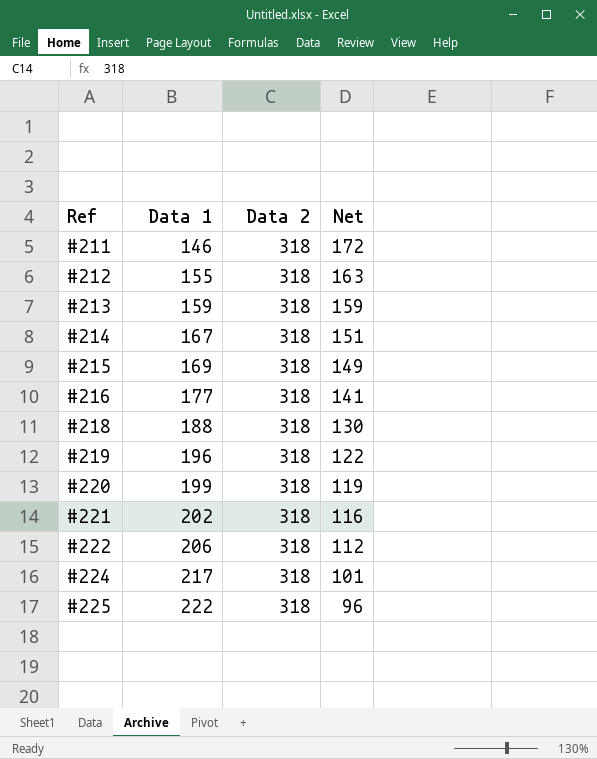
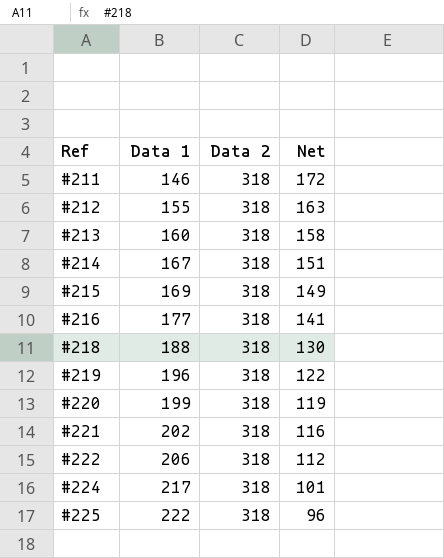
#213 | Data 1: 159 -> 160
#213 | Net: 159 -> 158

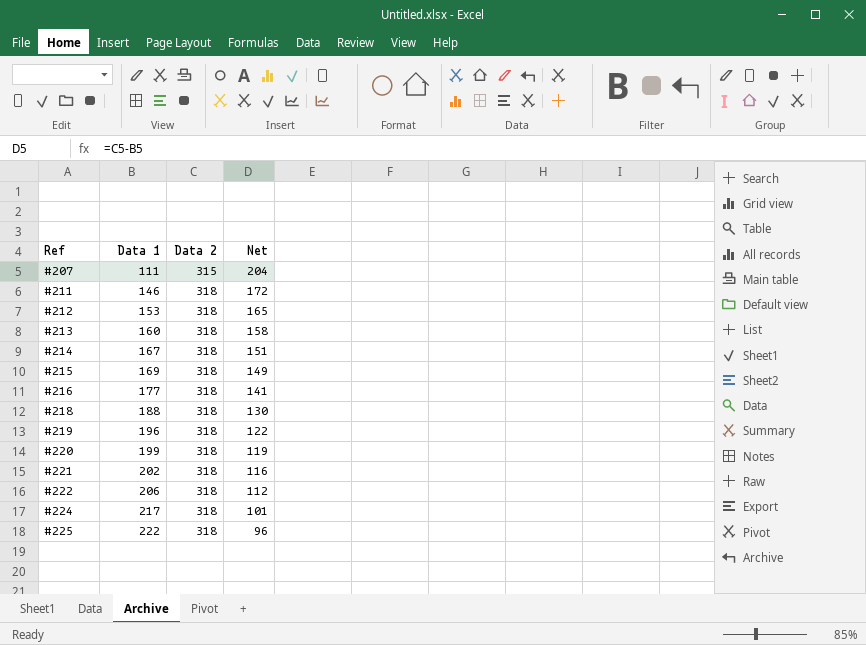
row #207: none -> 111 | 315 | 204
#212 | Data 1: 155 -> 153
#212 | Net: 163 -> 165

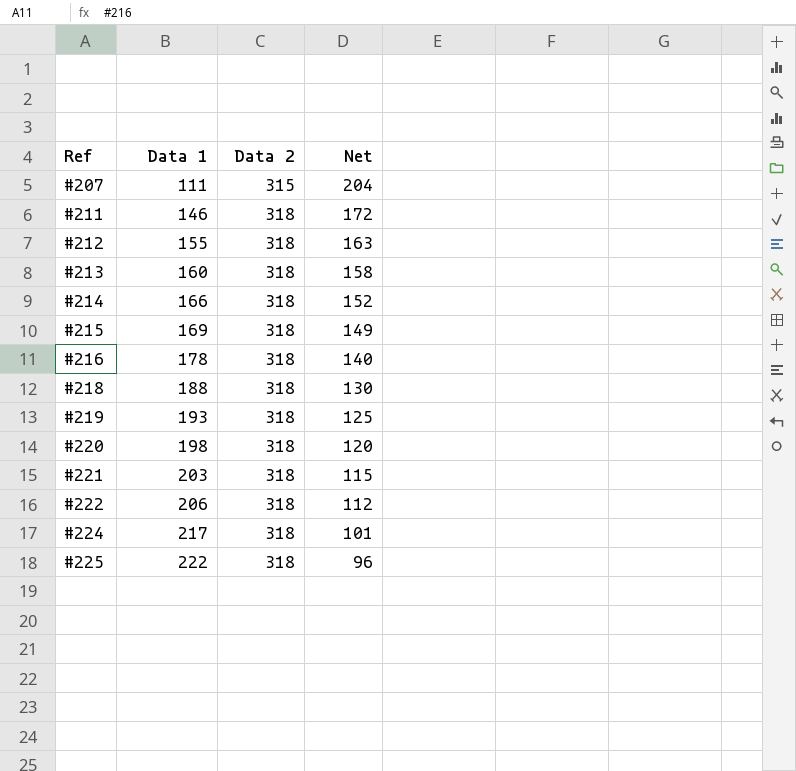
#212 | Data 1: 153 -> 155
#212 | Net: 165 -> 163
#214 | Data 1: 167 -> 166
#214 | Net: 151 -> 152
#216 | Data 1: 177 -> 178
#216 | Net: 141 -> 140
#219 | Data 1: 196 -> 193
#219 | Net: 122 -> 125
#220 | Data 1: 199 -> 198
#220 | Net: 119 -> 120
#221 | Data 1: 202 -> 203
#221 | Net: 116 -> 115

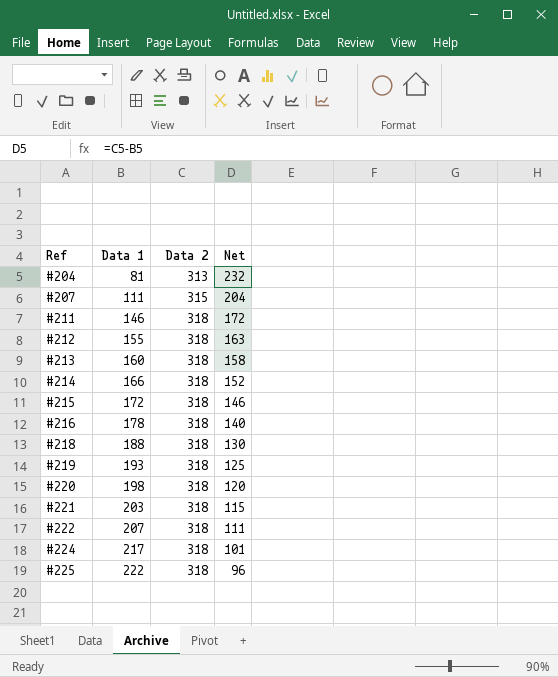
row #204: none -> 81 | 313 | 232
#215 | Data 1: 169 -> 172
#215 | Net: 149 -> 146
#222 | Data 1: 206 -> 207
#222 | Net: 112 -> 111

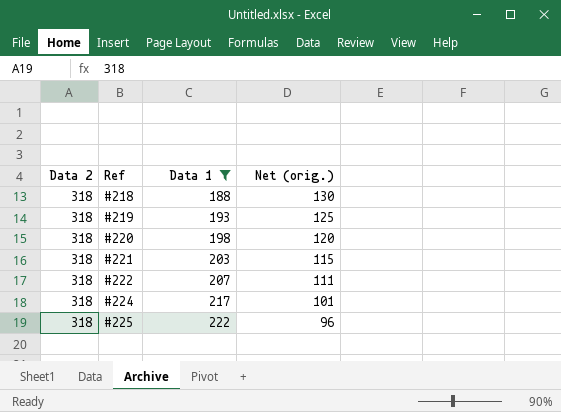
filter: none -> Data 1 >= 188
column Data 2 | position: 3 -> 1
column name: Net -> Net (orig.)

